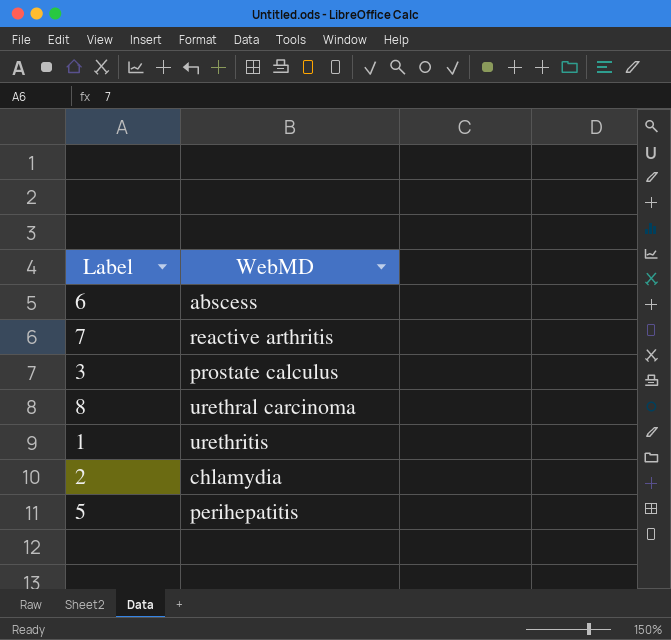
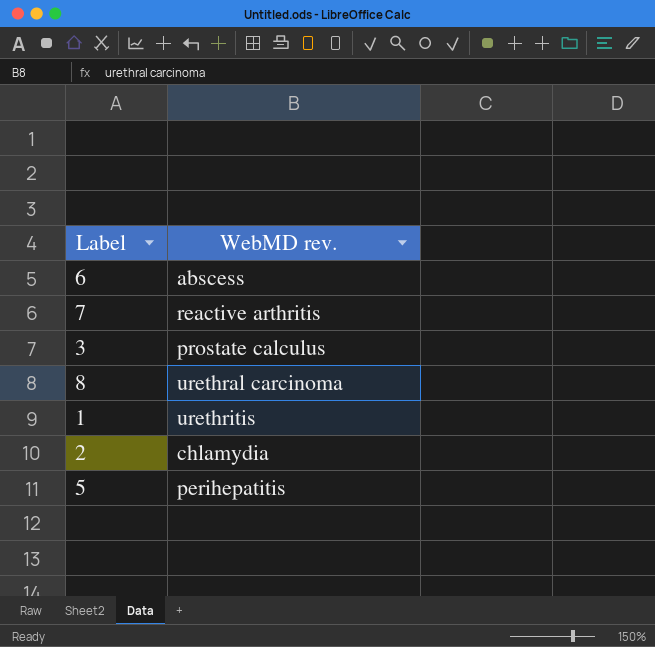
column name: WebMD -> WebMD rev.

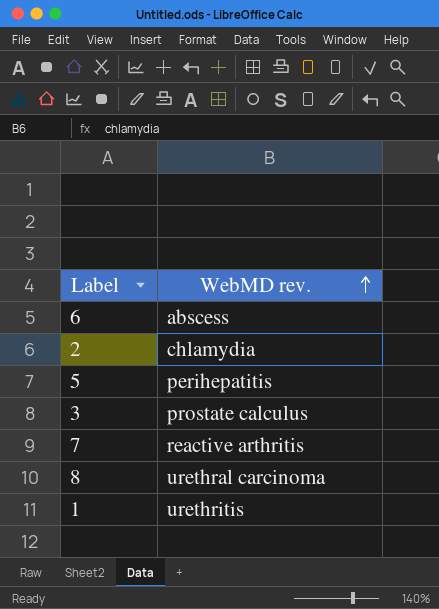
row order: none -> WebMD rev. ascending

